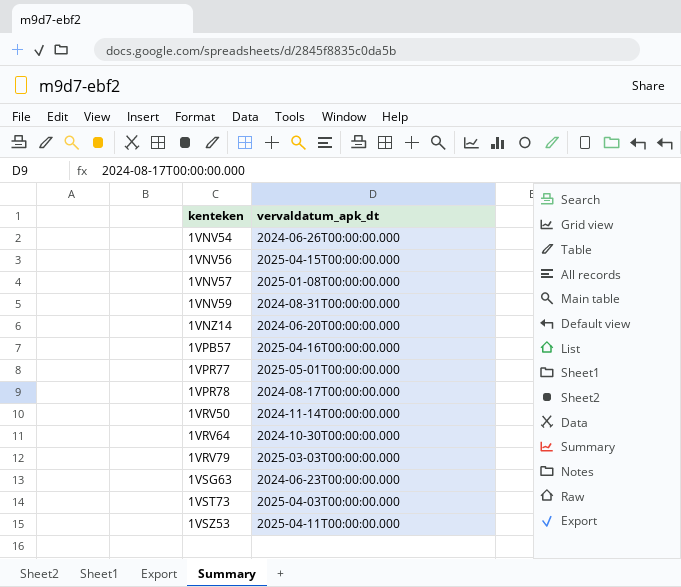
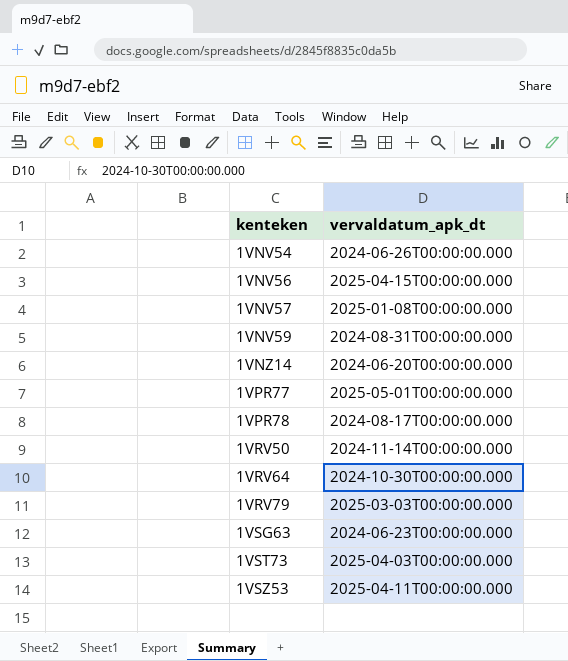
row 1VPB57: 2025-04-16T00:00:00.000 -> none

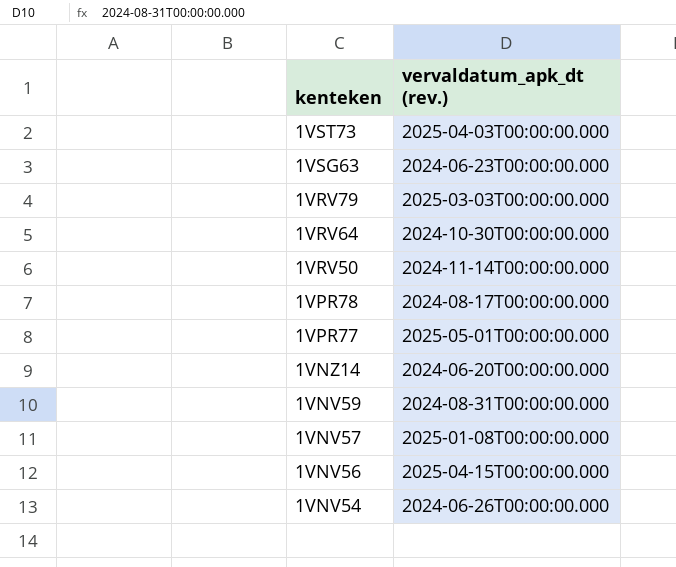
row order: kenteken ascending -> kenteken descending
column name: vervaldatum_apk_dt -> vervaldatum_apk_dt (rev.)
row 1VSZ53: 2025-04-11T00:00:00.000 -> none

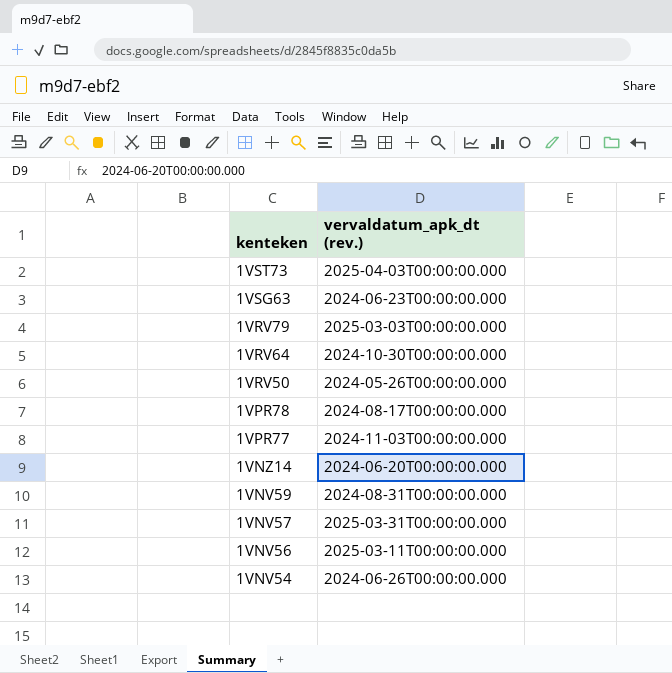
1VRV50 | vervaldatum_apk_dt (rev.): 2024-11-14T00:00:00.000 -> 2024-05-26T00:00:00.000
1VPR77 | vervaldatum_apk_dt (rev.): 2025-05-01T00:00:00.000 -> 2024-11-03T00:00:00.000
1VNV57 | vervaldatum_apk_dt (rev.): 2025-01-08T00:00:00.000 -> 2025-03-31T00:00:00.000
1VNV56 | vervaldatum_apk_dt (rev.): 2025-04-15T00:00:00.000 -> 2025-03-11T00:00:00.000

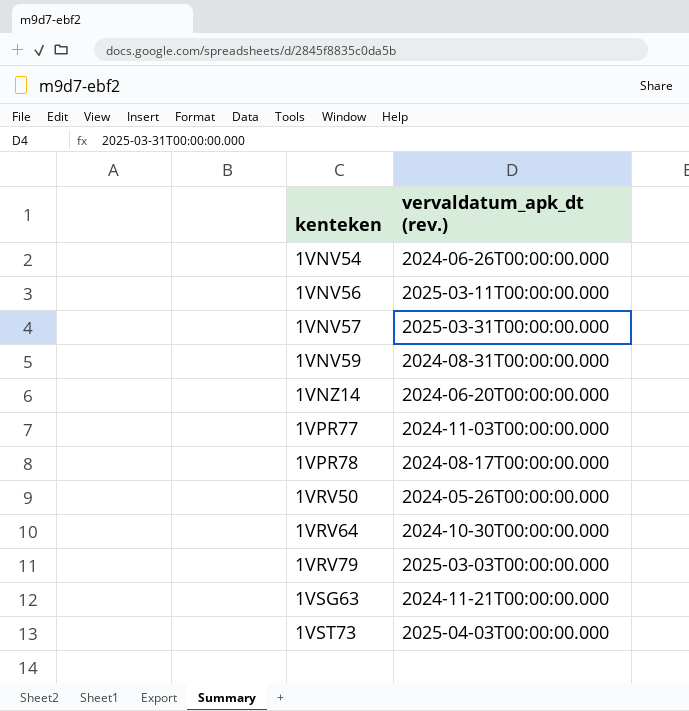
row order: kenteken descending -> kenteken ascending
1VSG63 | vervaldatum_apk_dt (rev.): 2024-06-23T00:00:00.000 -> 2024-11-21T00:00:00.000

